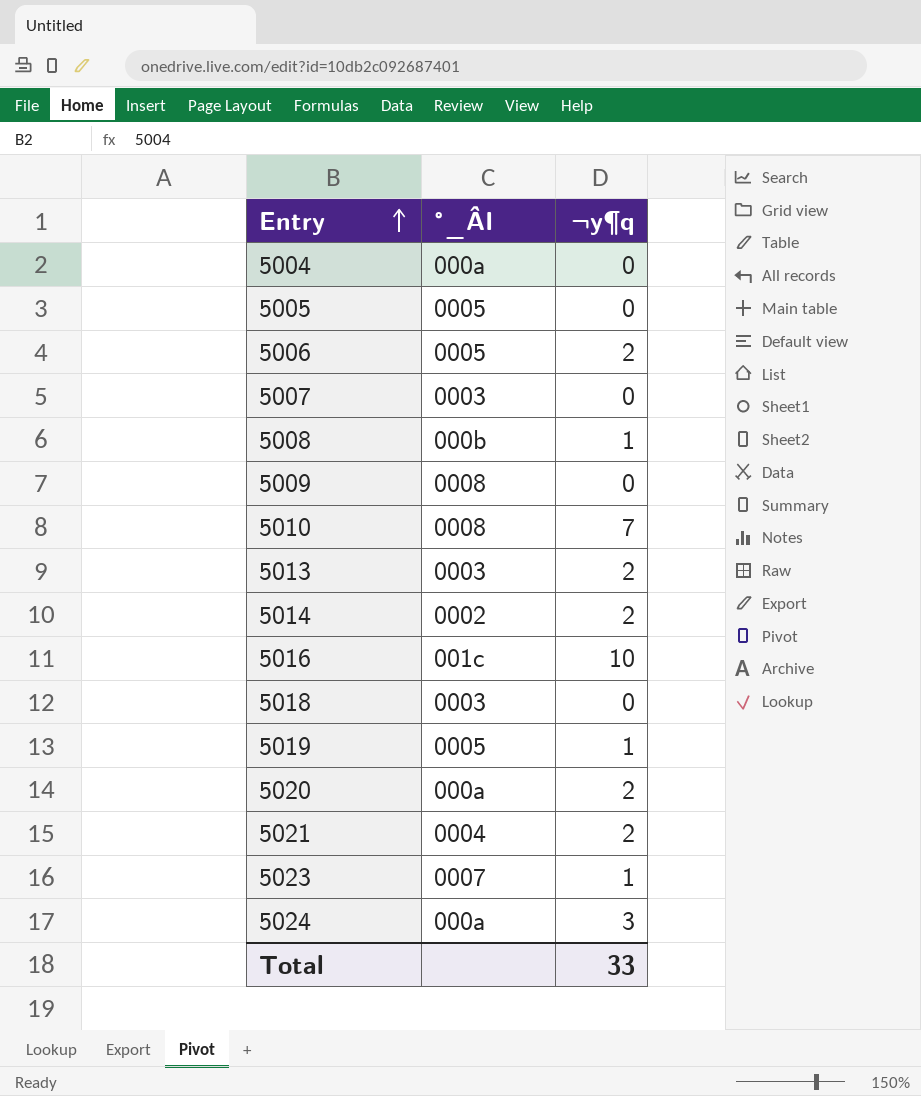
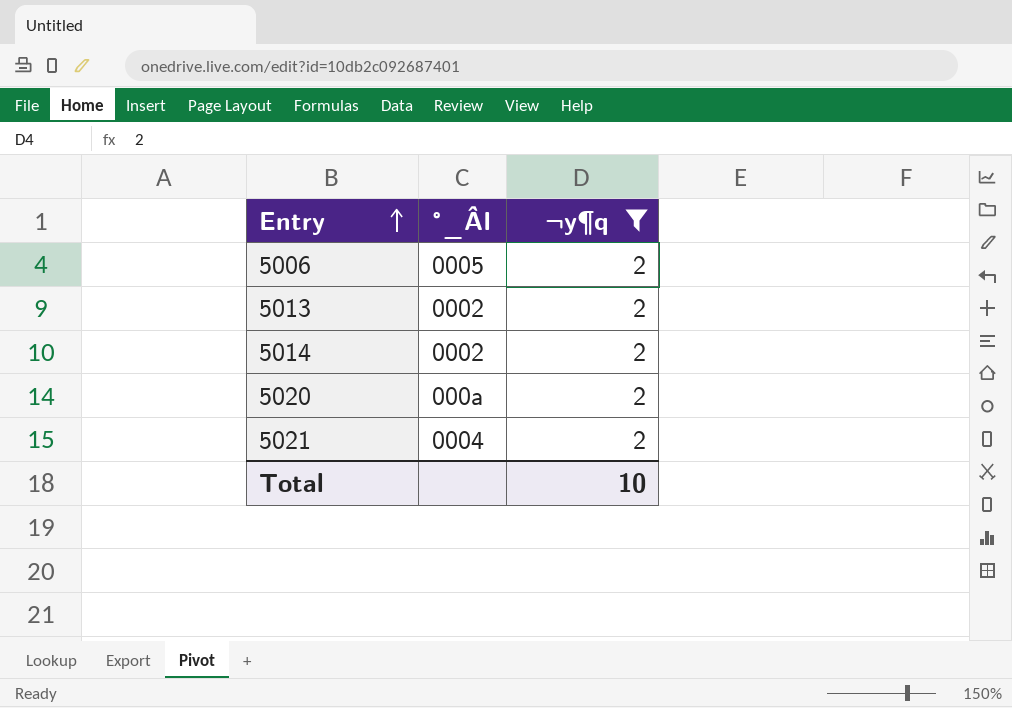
filter: none -> ¬y¶q = 2
5013 | °_ÂI: 0003 -> 0002
Total | ¬y¶q: 33 -> 10

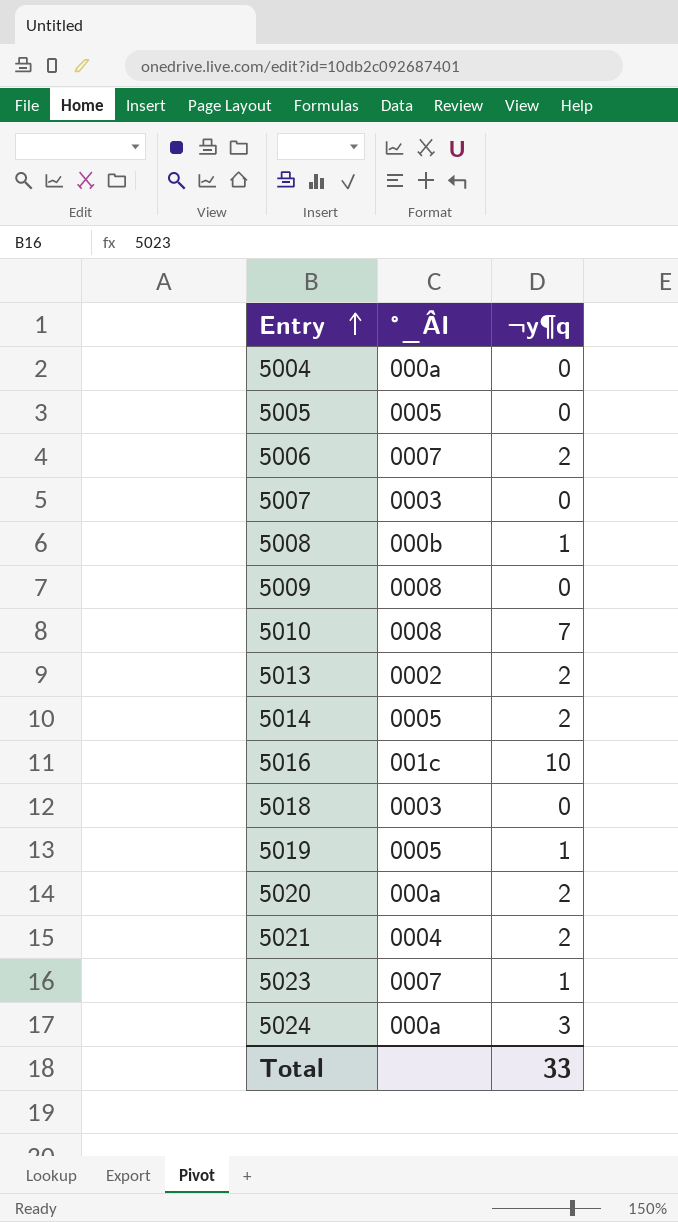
filter: ¬y¶q = 2 -> none
5006 | °_ÂI: 0005 -> 0007
5014 | °_ÂI: 0002 -> 0005
Total | ¬y¶q: 10 -> 33

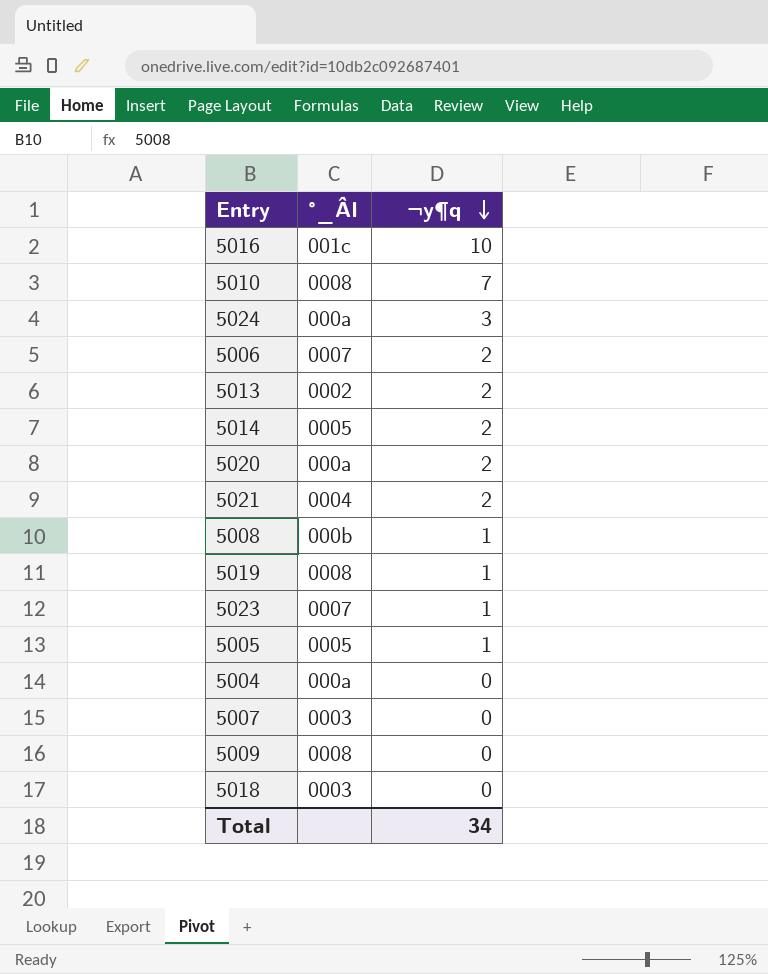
row order: Entry ascending -> ¬y¶q descending
5019 | °_ÂI: 0005 -> 0008
5005 | ¬y¶q: 0 -> 1
Total | ¬y¶q: 33 -> 34

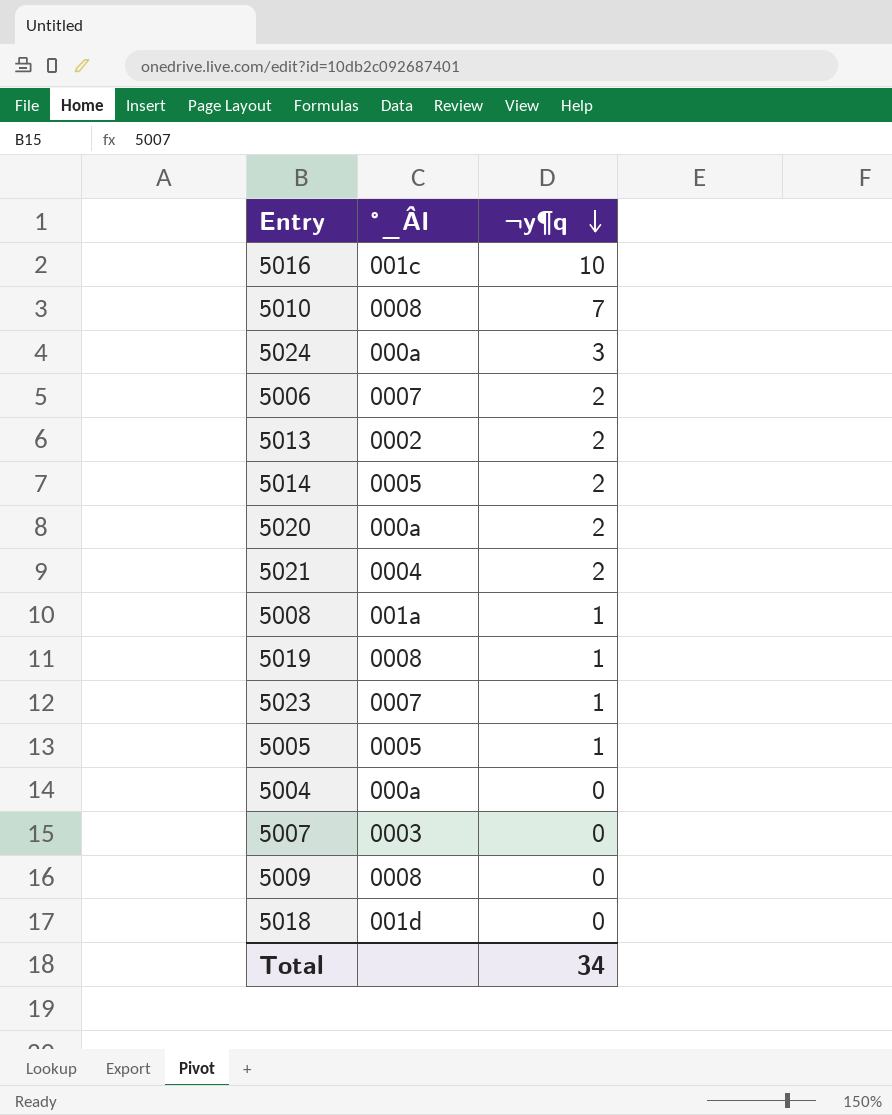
5008 | °_ÂI: 000b -> 001a
5018 | °_ÂI: 0003 -> 001d

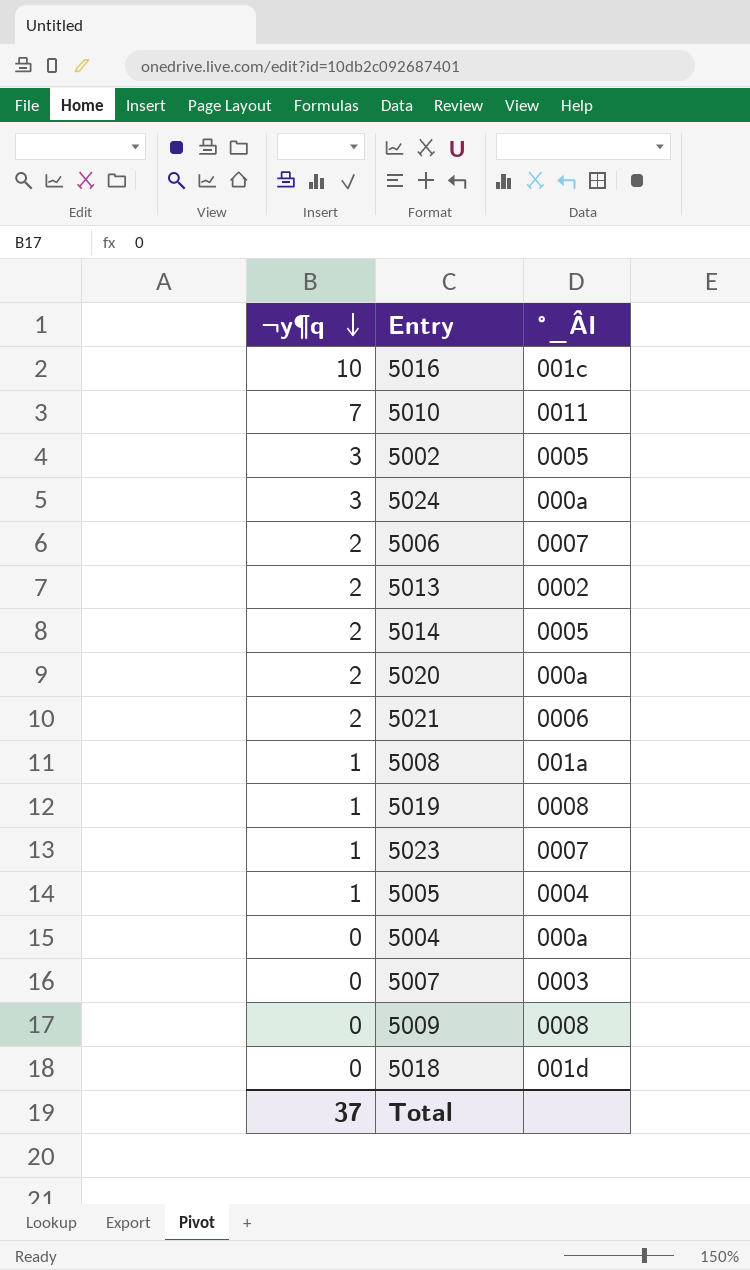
column ¬y¶q | position: 3 -> 1
5010 | °_ÂI: 0008 -> 0011
row 5002: none -> 3 | 0005
5021 | °_ÂI: 0004 -> 0006
5005 | °_ÂI: 0005 -> 0004
Total | ¬y¶q: 34 -> 37

